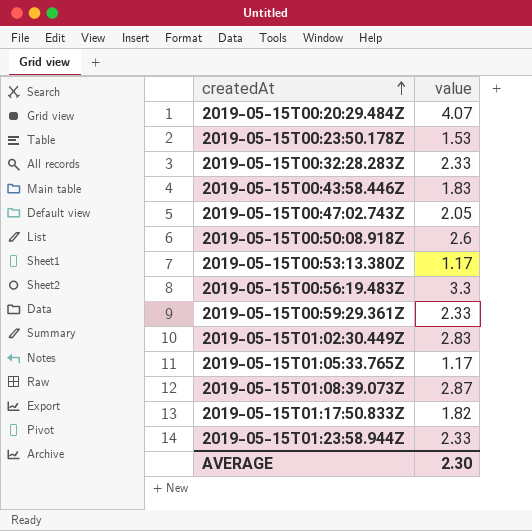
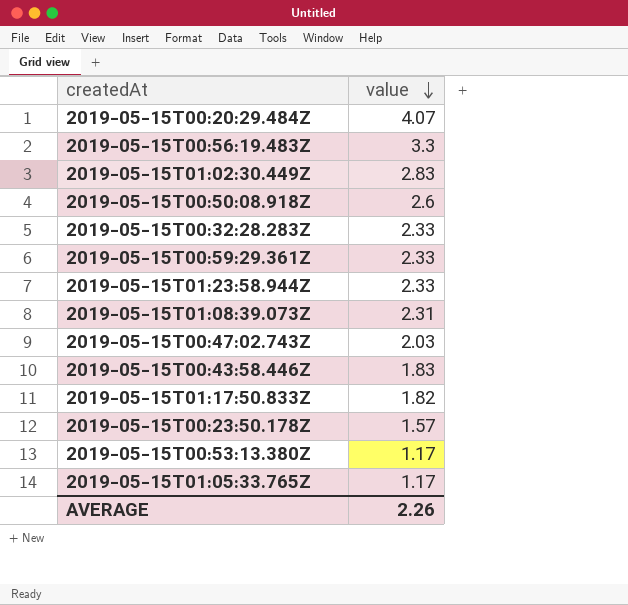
row order: createdAt ascending -> value descending
2019-05-15T01:08:39.073Z | value: 2.87 -> 2.31
2019-05-15T00:47:02.743Z | value: 2.05 -> 2.03
2019-05-15T00:23:50.178Z | value: 1.53 -> 1.57
AVERAGE | value: 2.30 -> 2.26

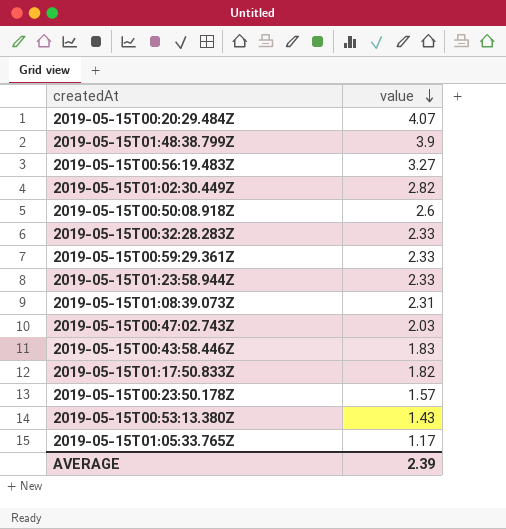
row 2019-05-15T01:48:38.799Z: none -> 3.9
2019-05-15T00:56:19.483Z | value: 3.3 -> 3.27
2019-05-15T01:02:30.449Z | value: 2.83 -> 2.82
2019-05-15T00:53:13.380Z | value: 1.17 -> 1.43
AVERAGE | value: 2.26 -> 2.39

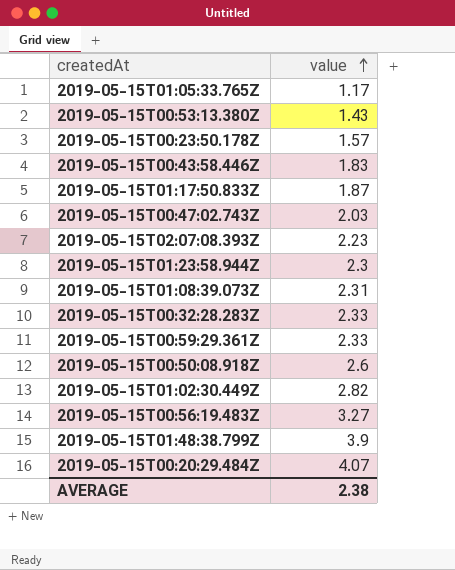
row order: value descending -> value ascending
2019-05-15T01:17:50.833Z | value: 1.82 -> 1.87
row 2019-05-15T02:07:08.393Z: none -> 2.23
2019-05-15T01:23:58.944Z | value: 2.33 -> 2.3
AVERAGE | value: 2.39 -> 2.38

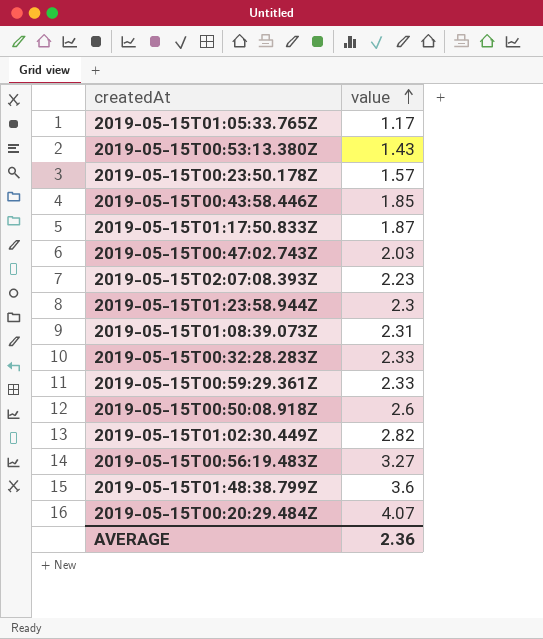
2019-05-15T00:43:58.446Z | value: 1.83 -> 1.85
2019-05-15T01:48:38.799Z | value: 3.9 -> 3.6
AVERAGE | value: 2.38 -> 2.36

